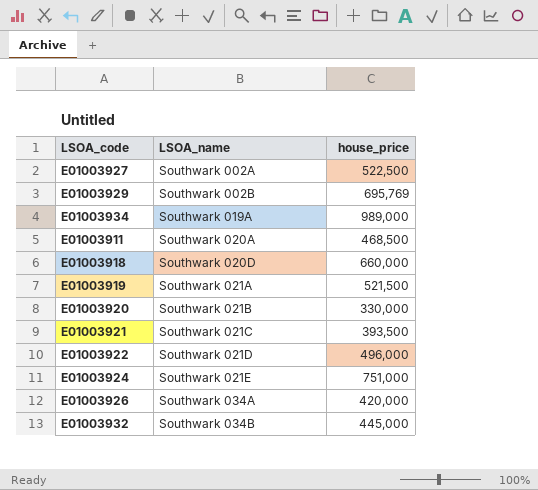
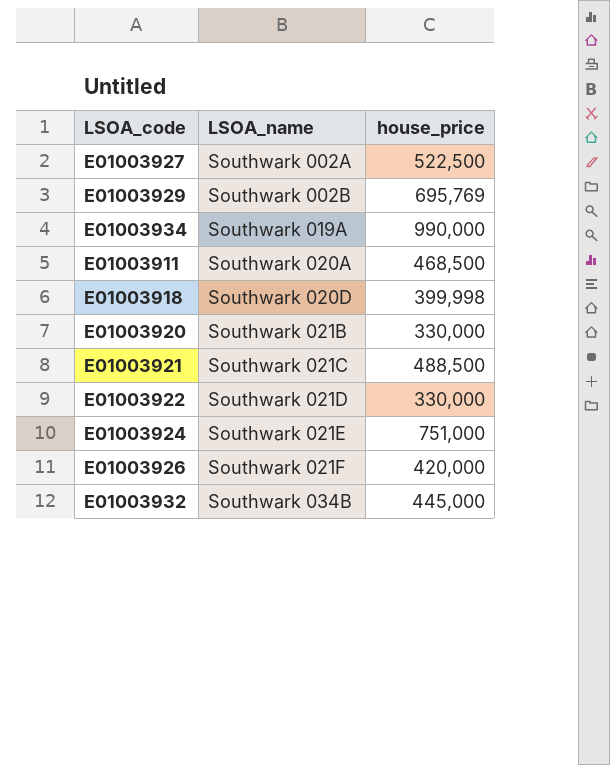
row E01003919: Southwark 021A | 521,500 -> none
E01003934 | house_price: 989,000 -> 990,000
E01003918 | house_price: 660,000 -> 399,998
E01003921 | house_price: 393,500 -> 488,500
E01003922 | house_price: 496,000 -> 330,000
E01003926 | LSOA_name: Southwark 034A -> Southwark 021F

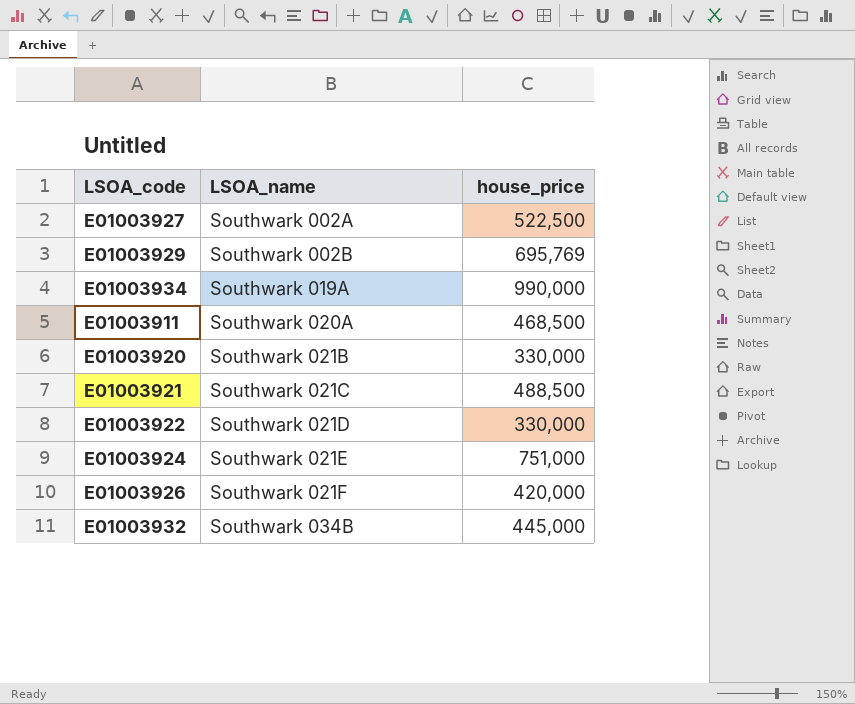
row E01003918: Southwark 020D | 399,998 -> none

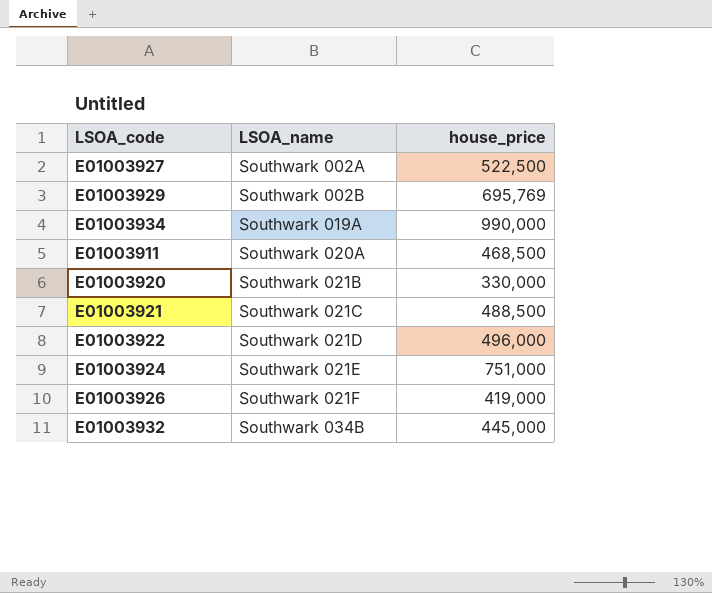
E01003922 | house_price: 330,000 -> 496,000
E01003926 | house_price: 420,000 -> 419,000

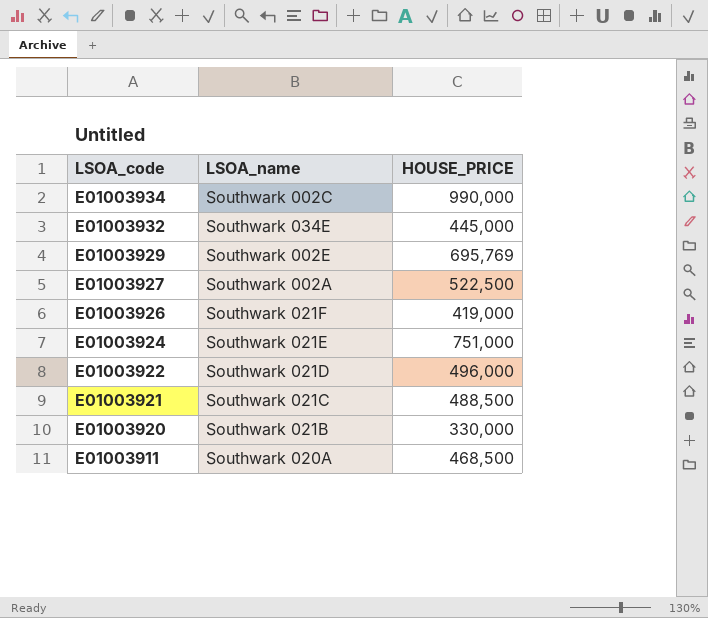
row order: LSOA_name ascending -> LSOA_code descending
column name: house_price -> HOUSE_PRICE
E01003934 | LSOA_name: Southwark 019A -> Southwark 002C
E01003932 | LSOA_name: Southwark 034B -> Southwark 034E
E01003929 | LSOA_name: Southwark 002B -> Southwark 002E

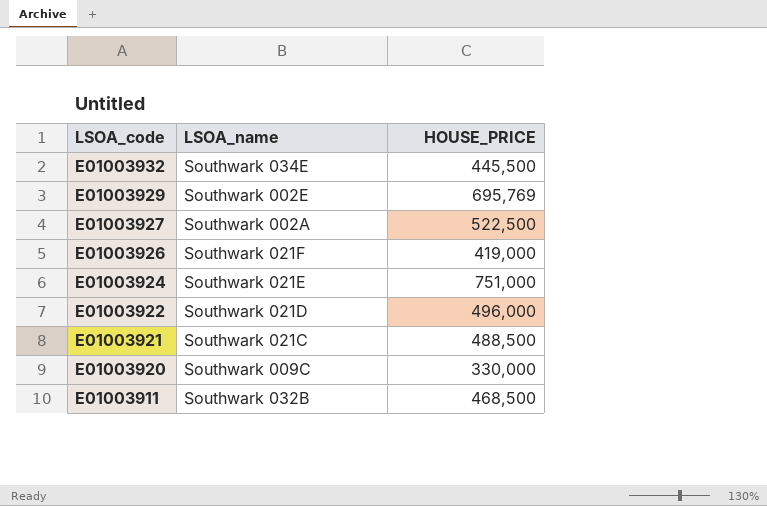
row E01003934: Southwark 002C | 990,000 -> none
E01003932 | HOUSE_PRICE: 445,000 -> 445,500
E01003920 | LSOA_name: Southwark 021B -> Southwark 009C
E01003911 | LSOA_name: Southwark 020A -> Southwark 032B

